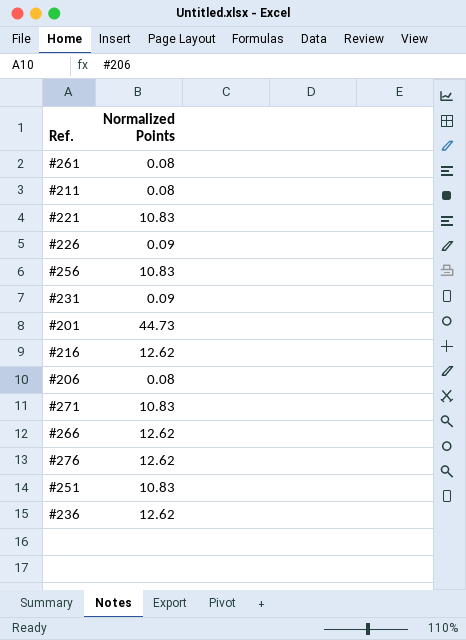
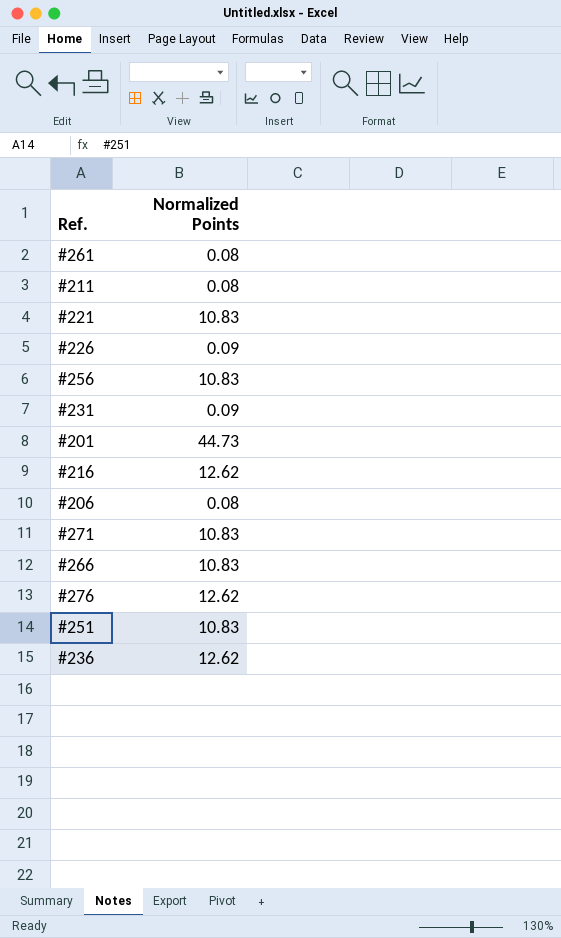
#266 | Normalized Points: 12.62 -> 10.83

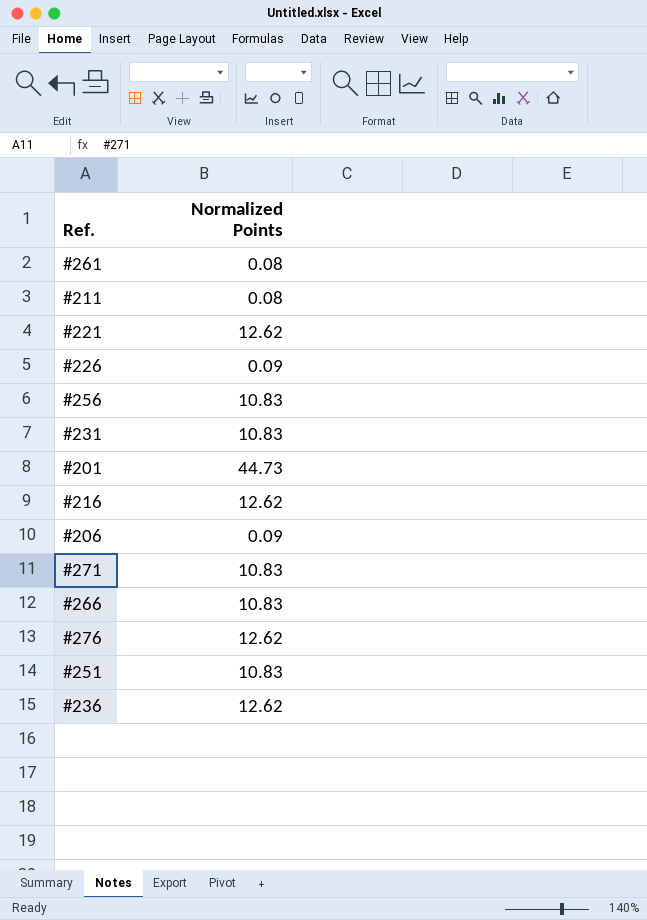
#221 | Normalized Points: 10.83 -> 12.62
#231 | Normalized Points: 0.09 -> 10.83
#206 | Normalized Points: 0.08 -> 0.09

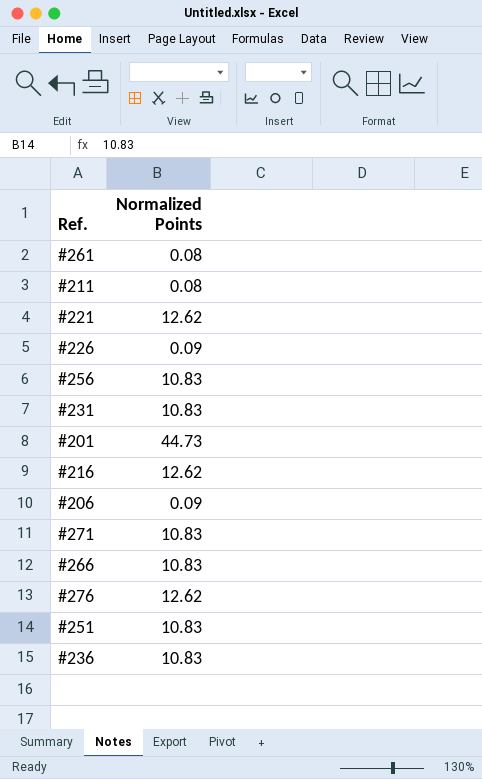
#236 | Normalized Points: 12.62 -> 10.83

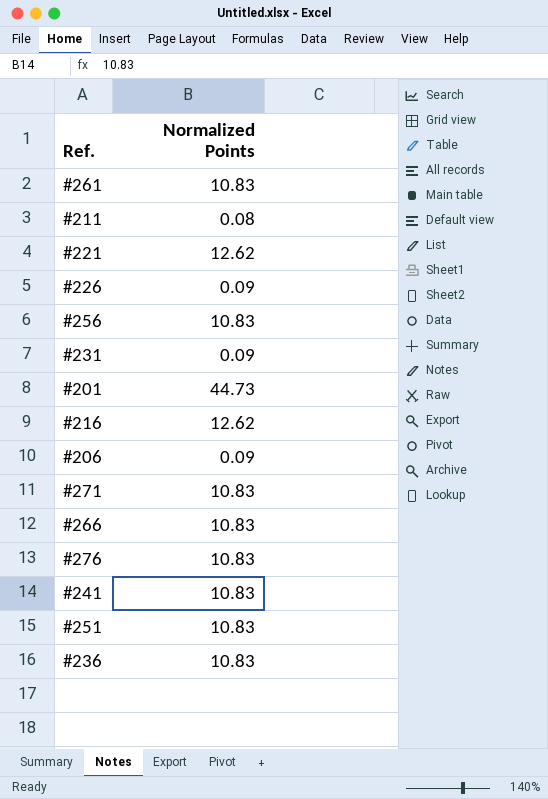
#261 | Normalized Points: 0.08 -> 10.83
#231 | Normalized Points: 10.83 -> 0.09
#276 | Normalized Points: 12.62 -> 10.83
row #241: none -> 10.83

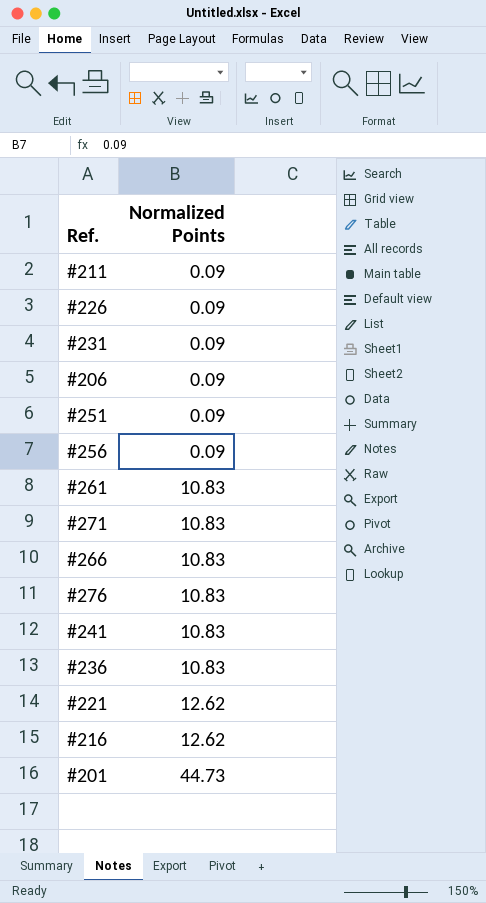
row order: none -> Normalized Points ascending
#211 | Normalized Points: 0.08 -> 0.09
#251 | Normalized Points: 10.83 -> 0.09
#256 | Normalized Points: 10.83 -> 0.09

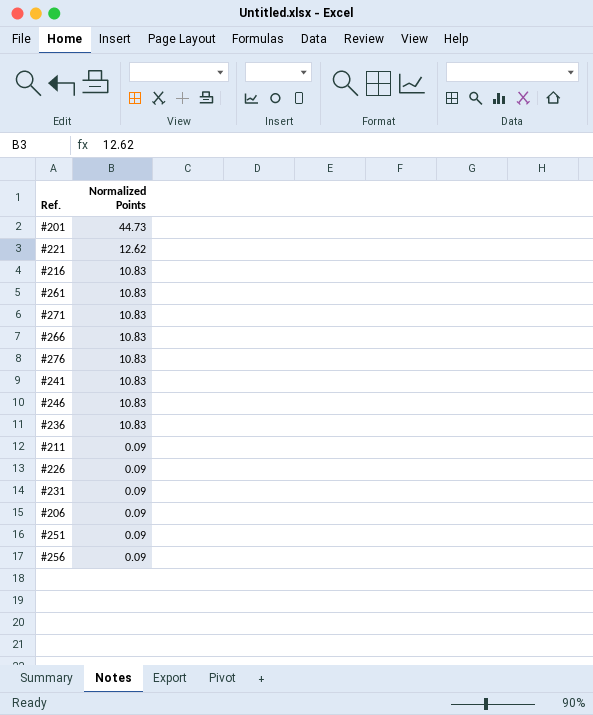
row order: Normalized Points ascending -> Normalized Points descending
#216 | Normalized Points: 12.62 -> 10.83
row #246: none -> 10.83

